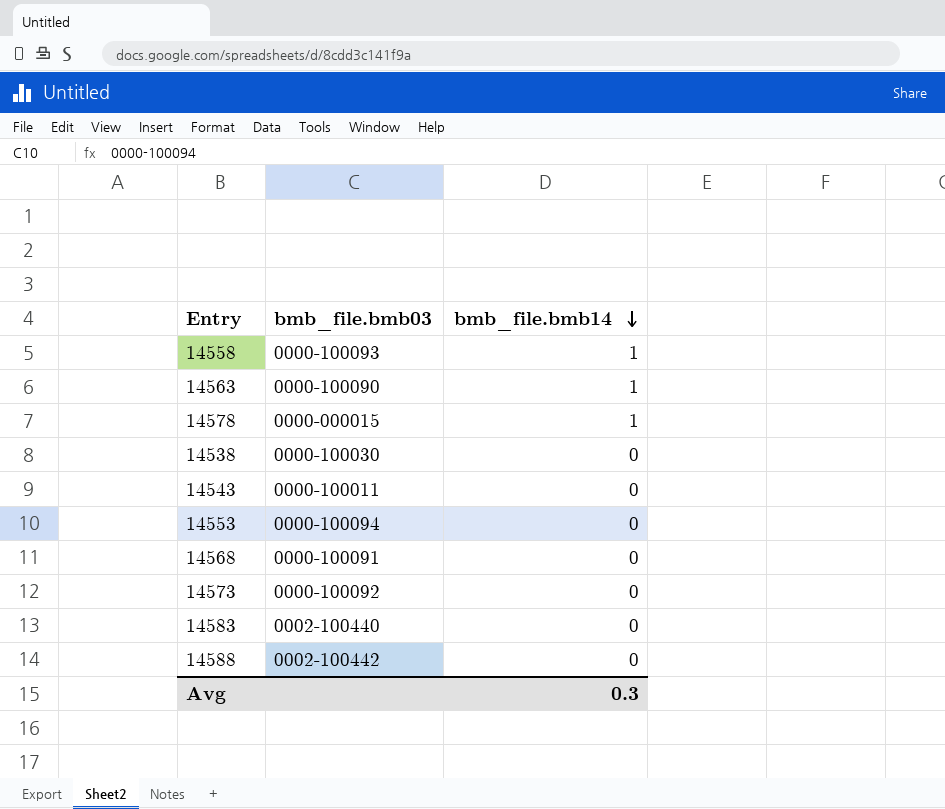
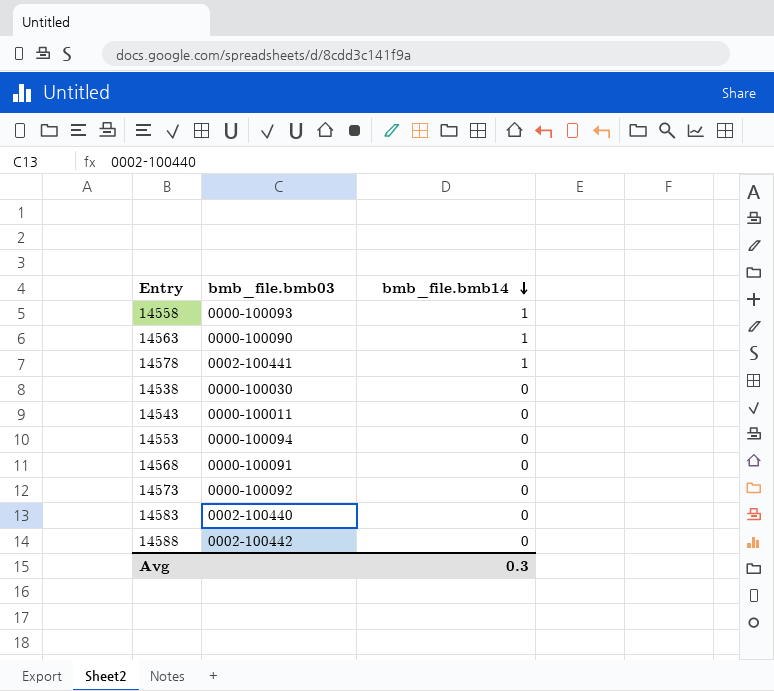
14578 | bmb_file.bmb03: 0000-000015 -> 0002-100441

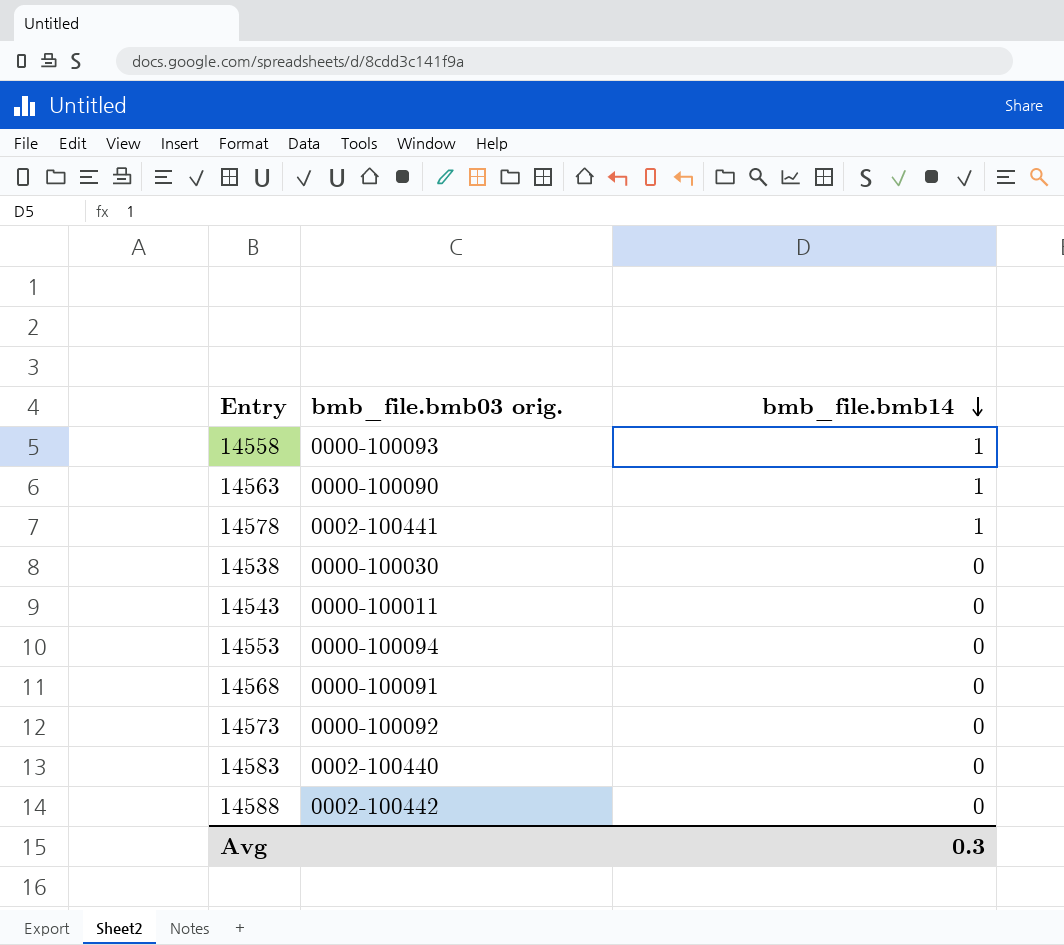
column name: bmb_file.bmb03 -> bmb_file.bmb03 orig.

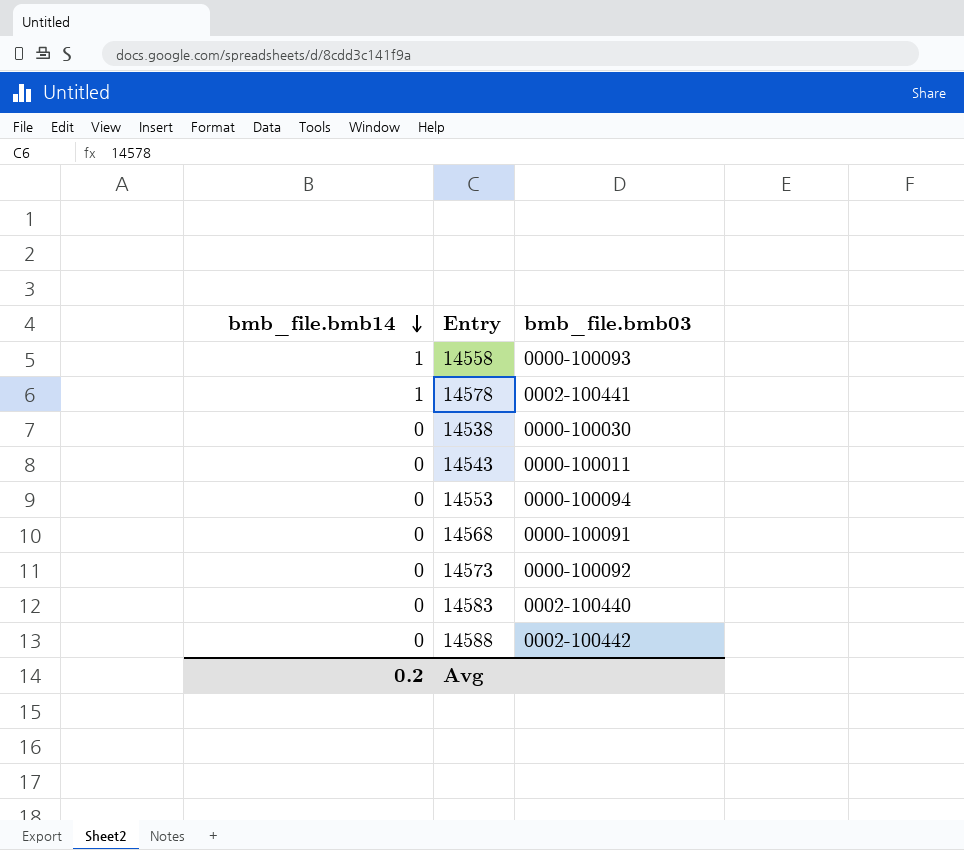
column bmb_file.bmb14 | position: 3 -> 1
column name: bmb_file.bmb03 orig. -> bmb_file.bmb03
row 14563: 0000-100090 | 1 -> none
Avg | bmb_file.bmb14: 0.3 -> 0.2

